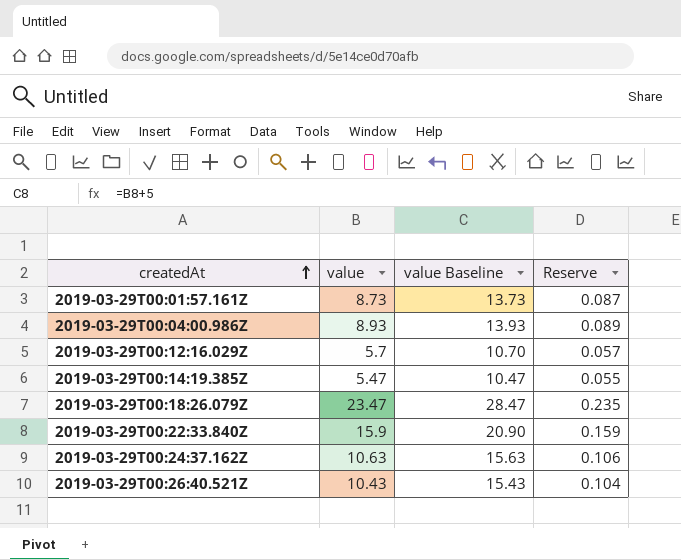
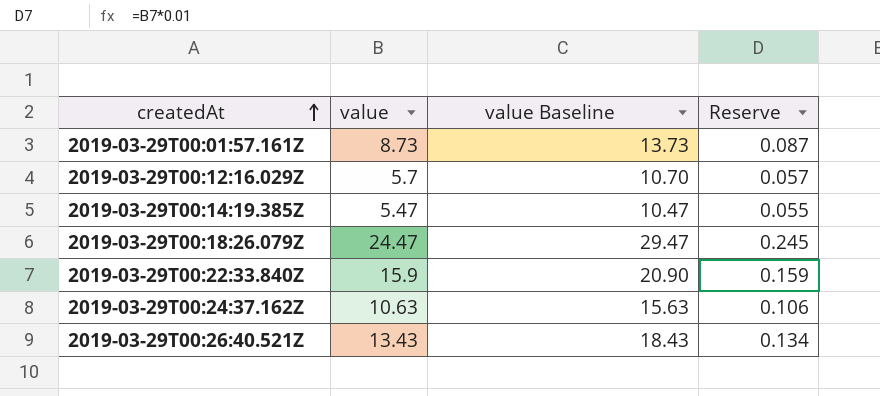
row 2019-03-29T00:04:00.986Z: 8.93 | 13.93 | 0.089 -> none
2019-03-29T00:18:26.079Z | value: 23.47 -> 24.47
2019-03-29T00:18:26.079Z | value Baseline: 28.47 -> 29.47
2019-03-29T00:18:26.079Z | Reserve: 0.235 -> 0.245
2019-03-29T00:26:40.521Z | value: 10.43 -> 13.43
2019-03-29T00:26:40.521Z | value Baseline: 15.43 -> 18.43
2019-03-29T00:26:40.521Z | Reserve: 0.104 -> 0.134

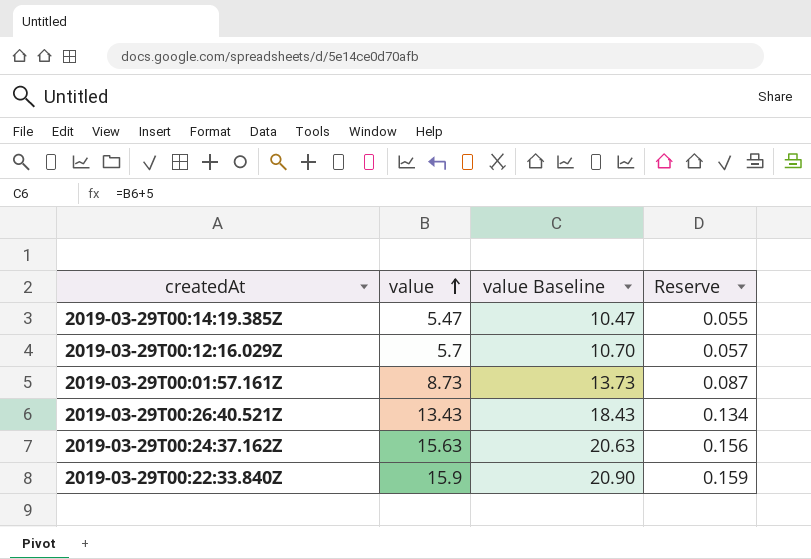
row order: createdAt ascending -> value ascending
row 2019-03-29T00:18:26.079Z: 24.47 | 29.47 | 0.245 -> none
2019-03-29T00:24:37.162Z | value: 10.63 -> 15.63
2019-03-29T00:24:37.162Z | value Baseline: 15.63 -> 20.63
2019-03-29T00:24:37.162Z | Reserve: 0.106 -> 0.156

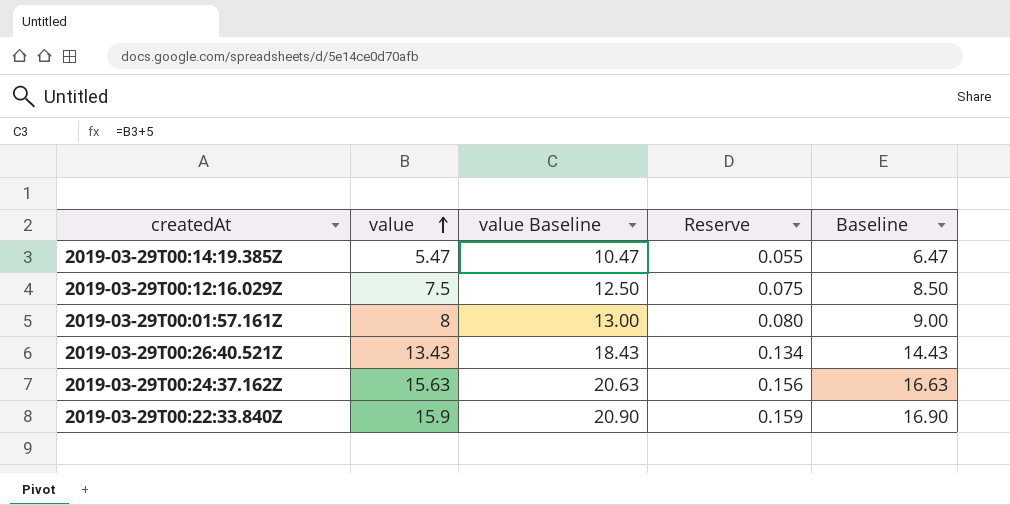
column Baseline | formula: none -> [value] + 1
2019-03-29T00:12:16.029Z | value: 5.7 -> 7.5
2019-03-29T00:12:16.029Z | value Baseline: 10.70 -> 12.50
2019-03-29T00:12:16.029Z | Reserve: 0.057 -> 0.075
2019-03-29T00:01:57.161Z | value: 8.73 -> 8
2019-03-29T00:01:57.161Z | value Baseline: 13.73 -> 13.00
2019-03-29T00:01:57.161Z | Reserve: 0.087 -> 0.080

